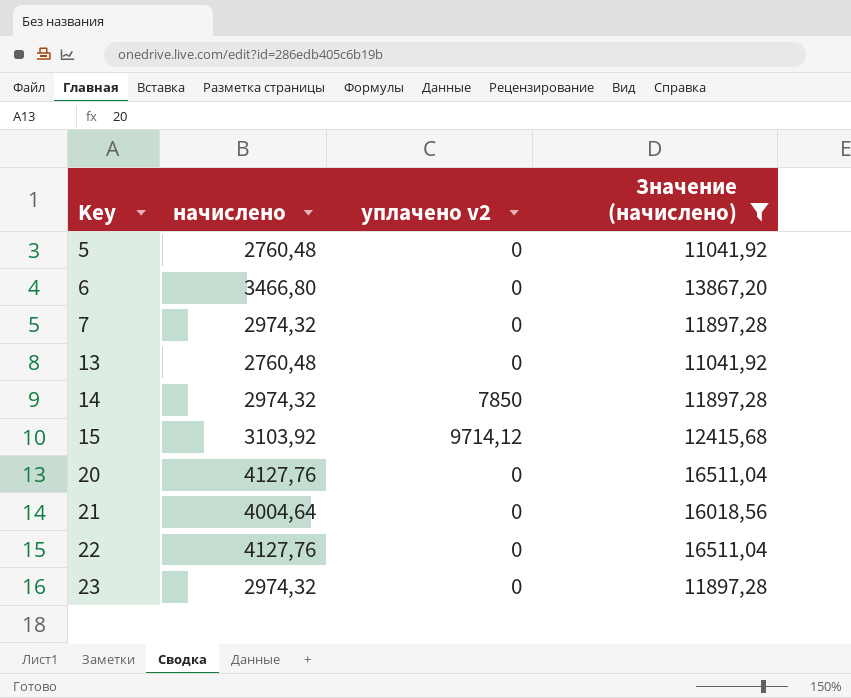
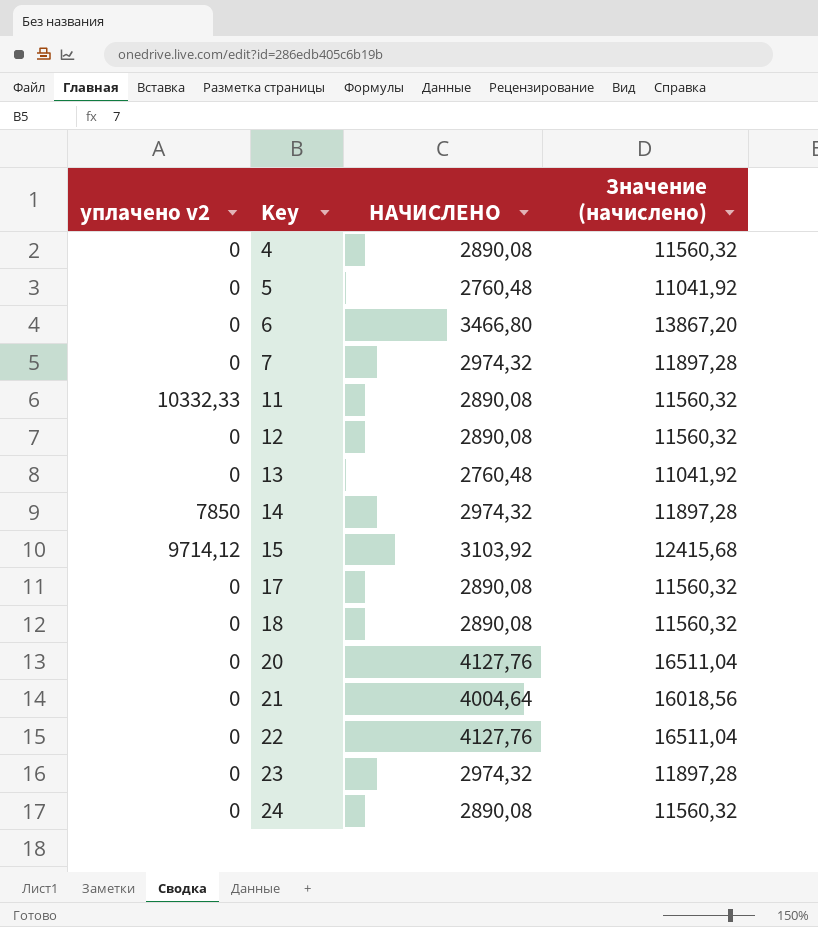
filter: Значение (начислено) != 11560,32 -> none
column уплачено v2 | position: 3 -> 1
column name: начислено -> НАЧИСЛЕНО

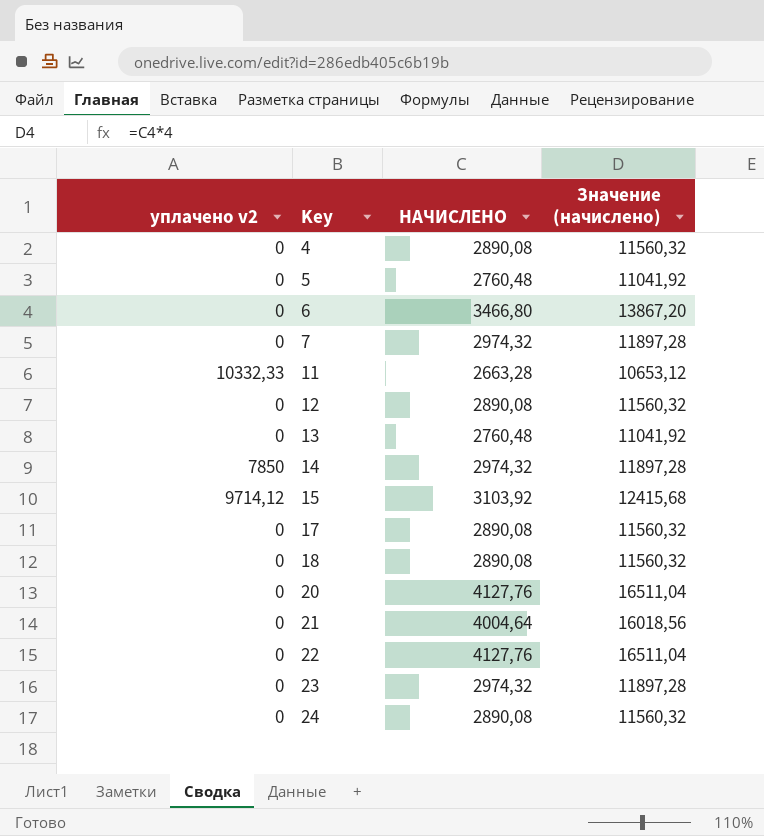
11 | НАЧИСЛЕНО: 2890,08 -> 2663,28
11 | Значение (начислено): 11560,32 -> 10653,12

